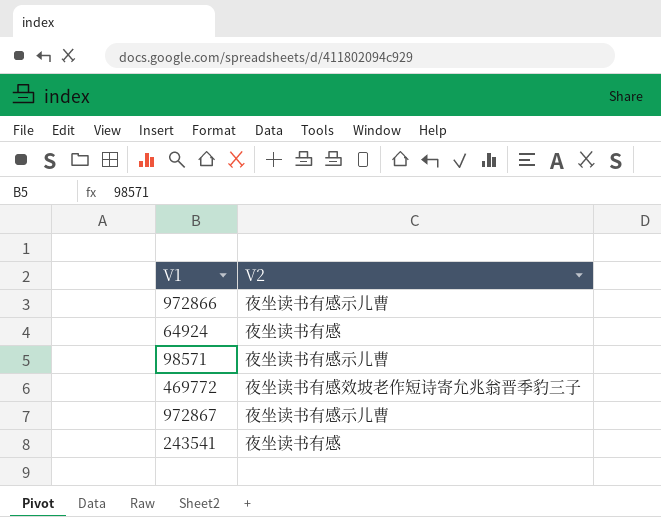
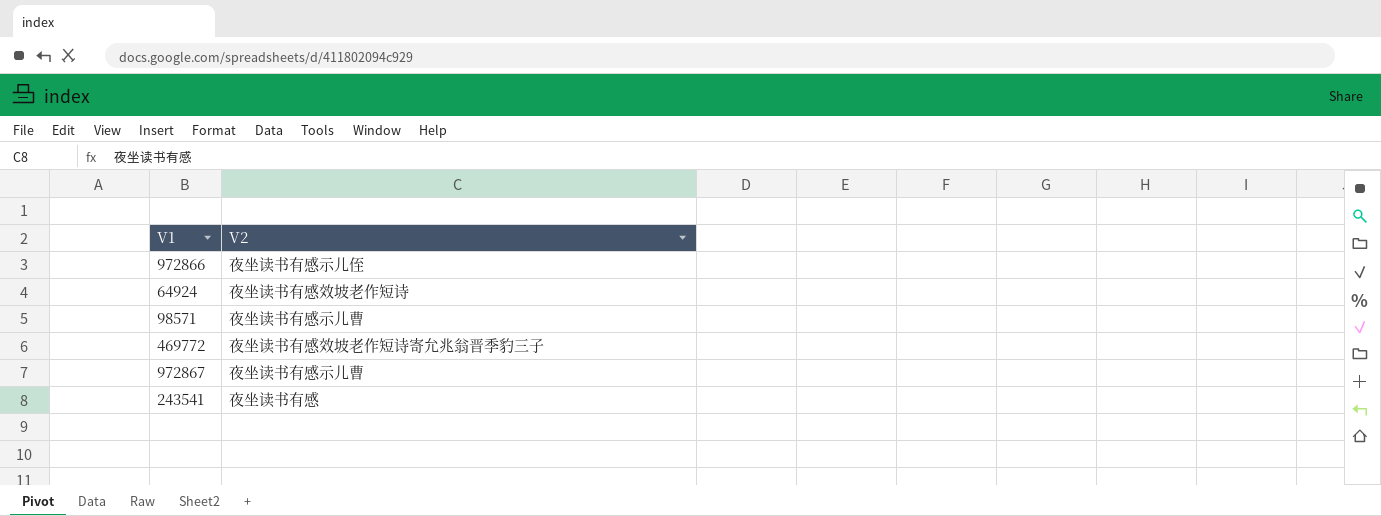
972866 | V2: 夜坐读书有感示儿曹 -> 夜坐读书有感示儿侄
64924 | V2: 夜坐读书有感 -> 夜坐读书有感效坡老作短诗

